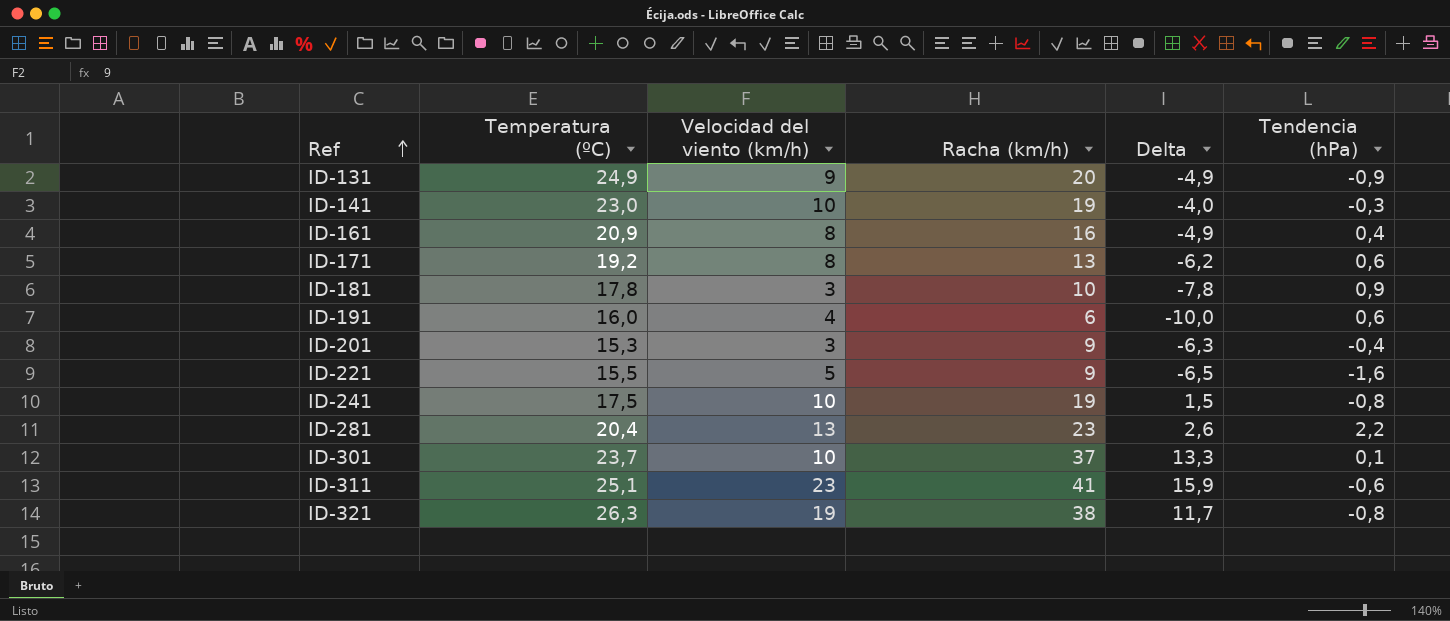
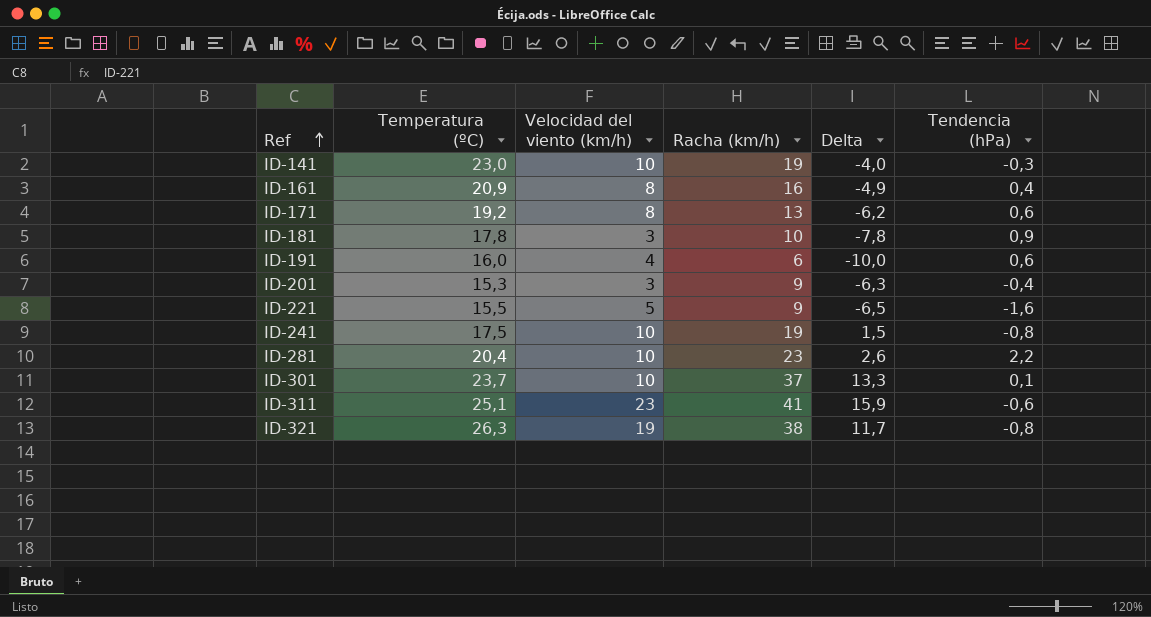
row ID-131: 24,9 | 9 | 20 | -4,9 | -0,9 -> none
ID-281 | Velocidad del viento (km/h): 13 -> 10

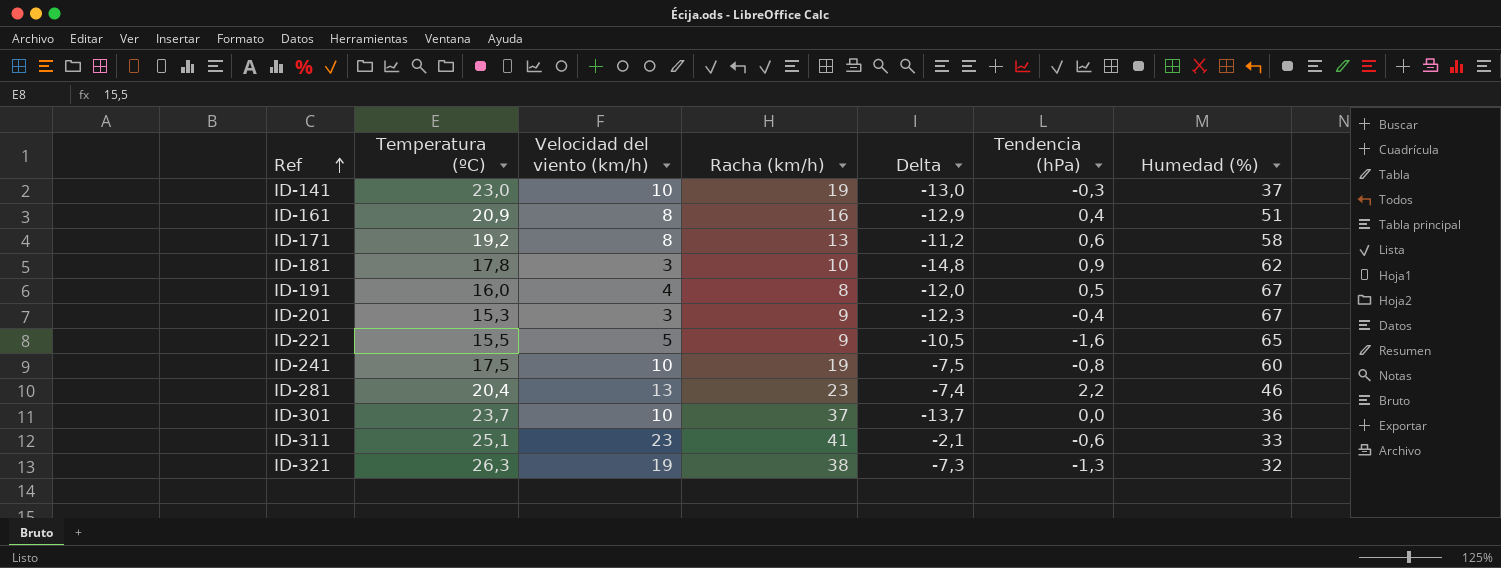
column Delta | formula: [Racha (km/h)] - [Temperatura (ºC)] -> [Velocidad del viento (km/h)] - [Temperatura (ºC)]
column Humedad (%) | position: none -> 7
ID-191 | Racha (km/h): 6 -> 8
ID-191 | Tendencia (hPa): 0,6 -> 0,5
ID-281 | Velocidad del viento (km/h): 10 -> 13
ID-301 | Tendencia (hPa): 0,1 -> 0,0
ID-321 | Tendencia (hPa): -0,8 -> -1,3

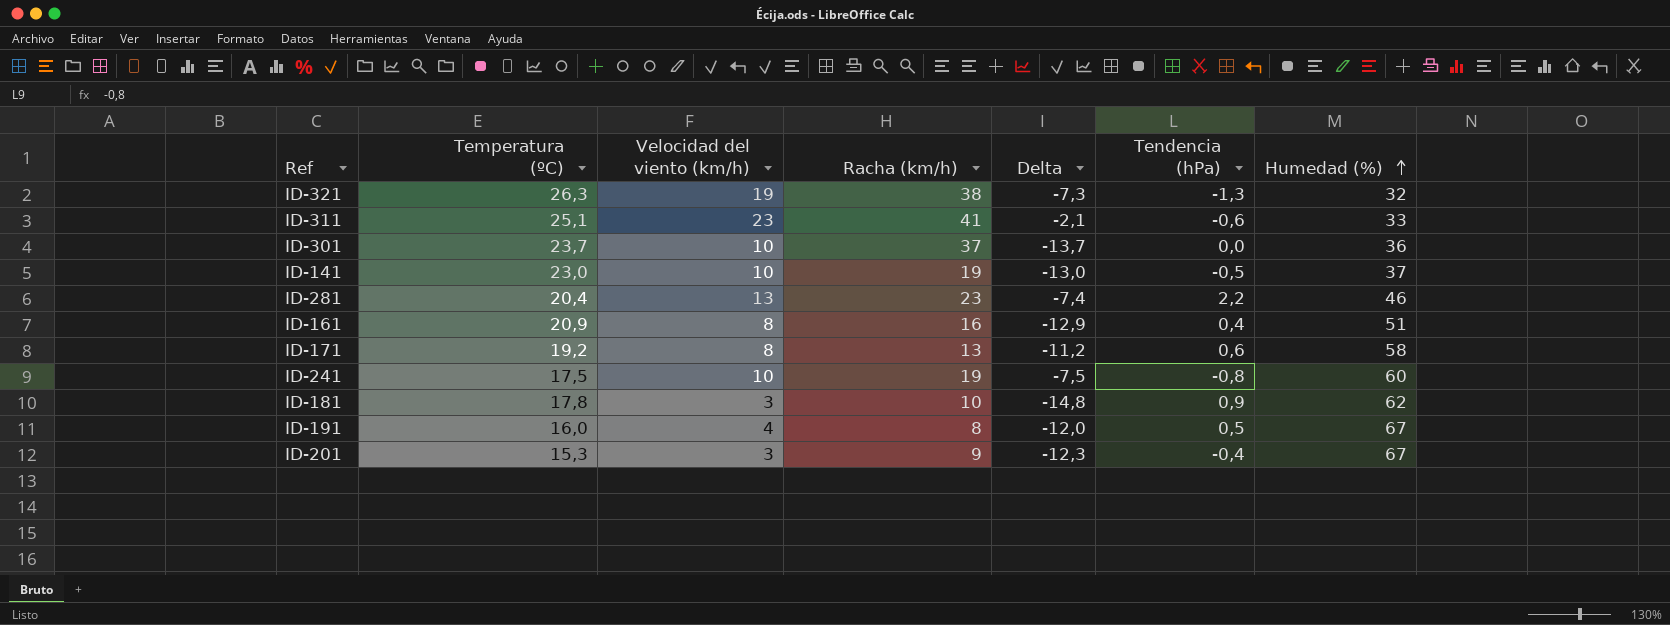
row order: Ref ascending -> Humedad (%) ascending
row ID-221: 15,5 | 5 | 9 | -10,5 | -1,6 | 65 -> none
ID-141 | Tendencia (hPa): -0,3 -> -0,5

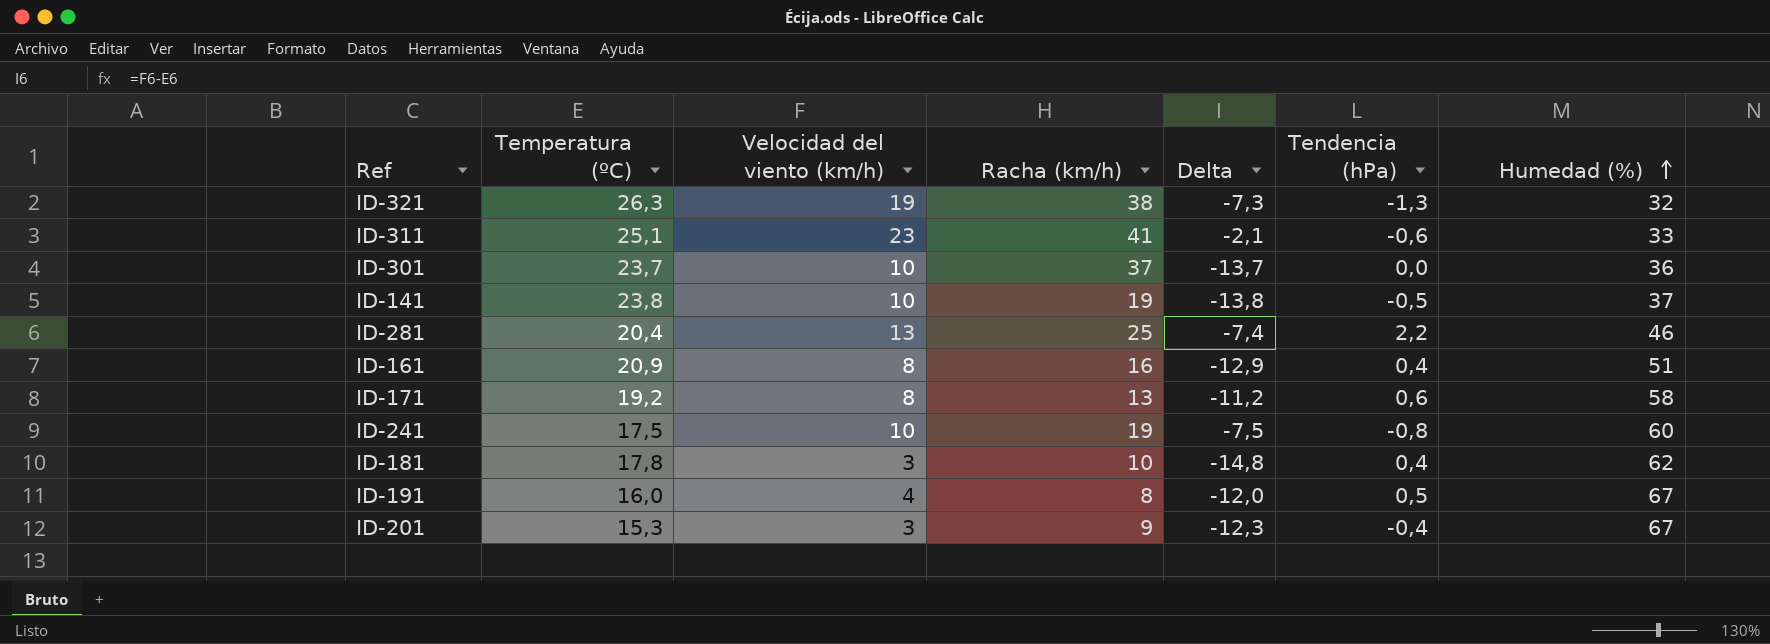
ID-141 | Temperatura (ºC): 23,0 -> 23,8
ID-141 | Delta: -13,0 -> -13,8
ID-281 | Racha (km/h): 23 -> 25
ID-181 | Tendencia (hPa): 0,9 -> 0,4

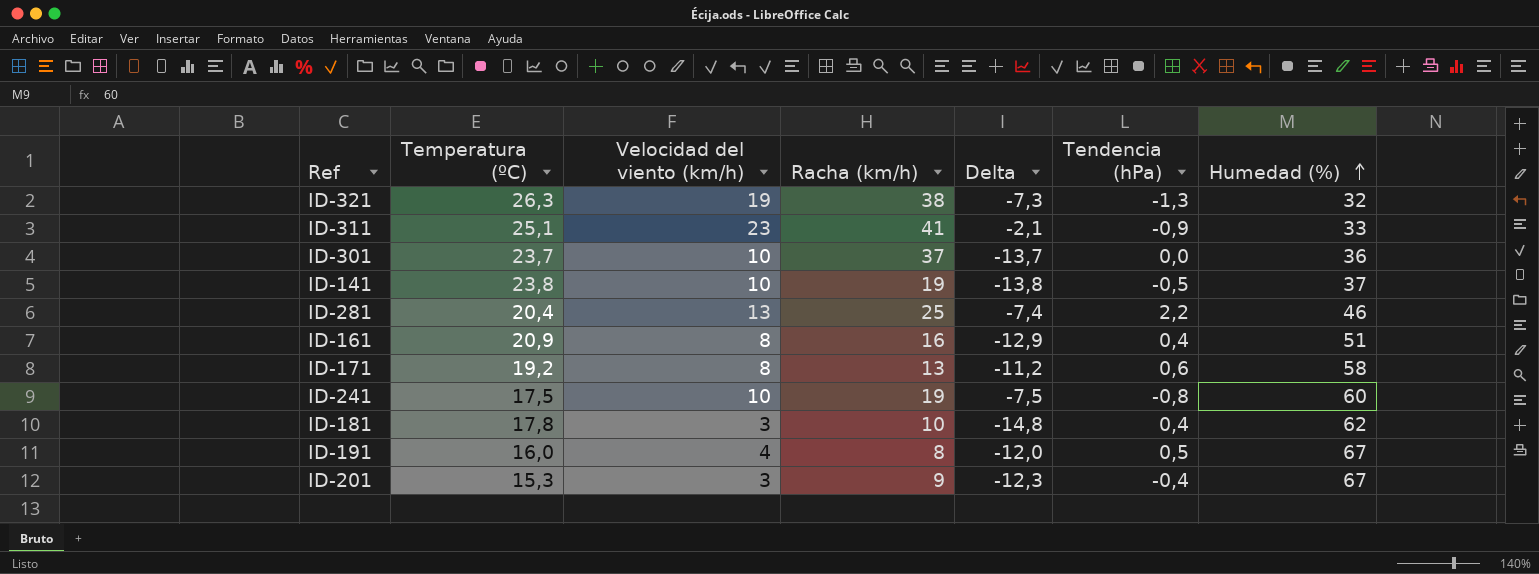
ID-311 | Tendencia (hPa): -0,6 -> -0,9

